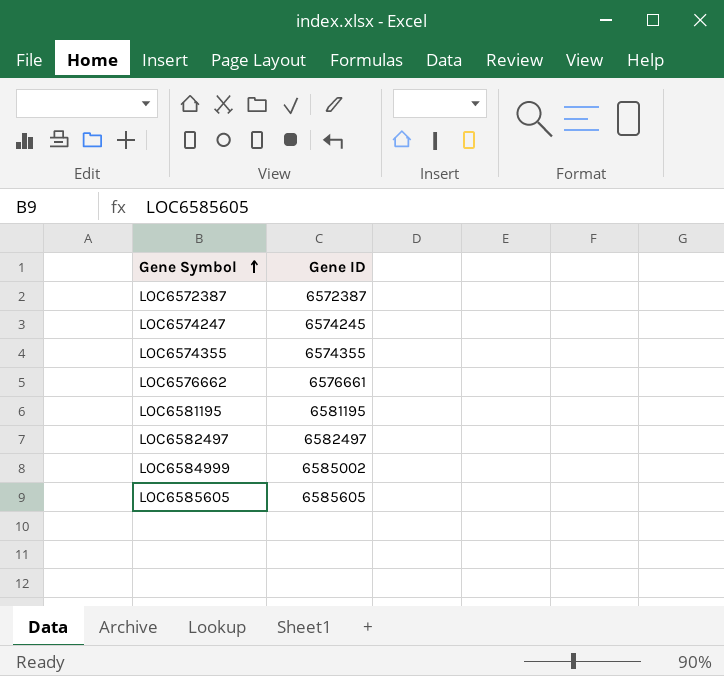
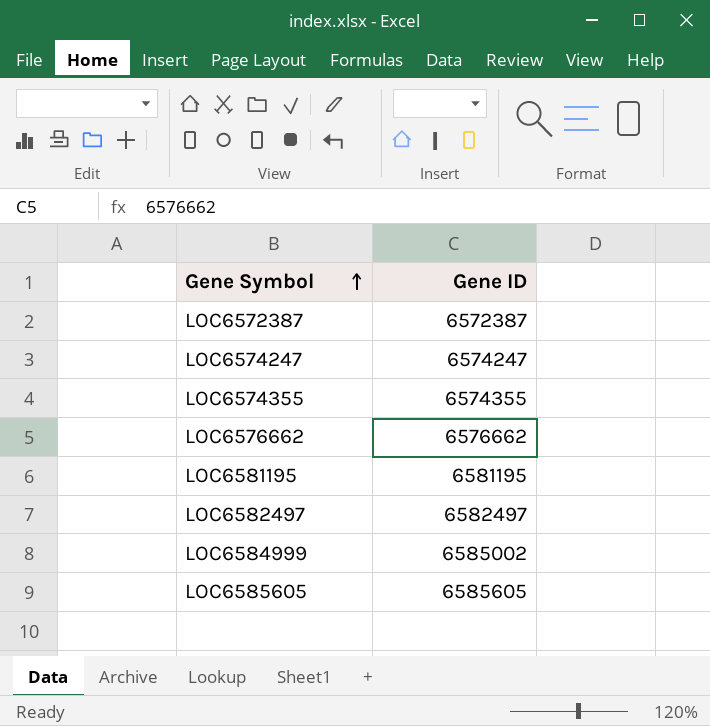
LOC6574247 | Gene ID: 6574245 -> 6574247
LOC6576662 | Gene ID: 6576661 -> 6576662

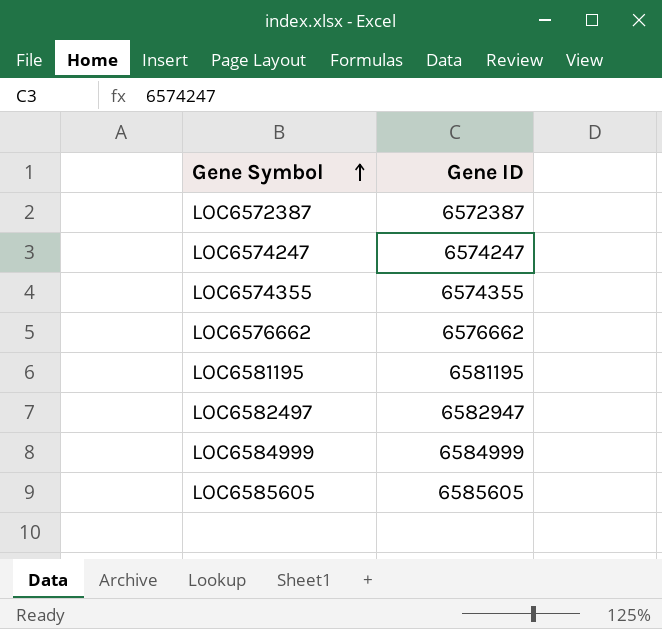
LOC6582497 | Gene ID: 6582497 -> 6582947
LOC6584999 | Gene ID: 6585002 -> 6584999

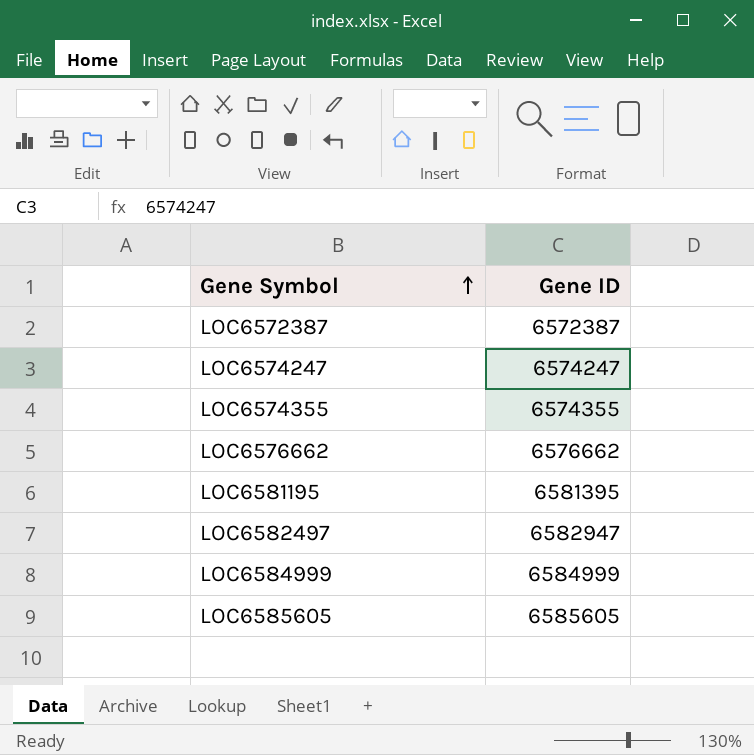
LOC6581195 | Gene ID: 6581195 -> 6581395

